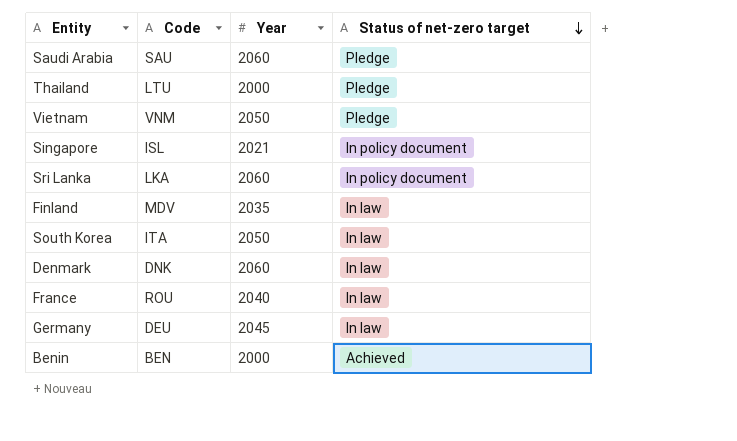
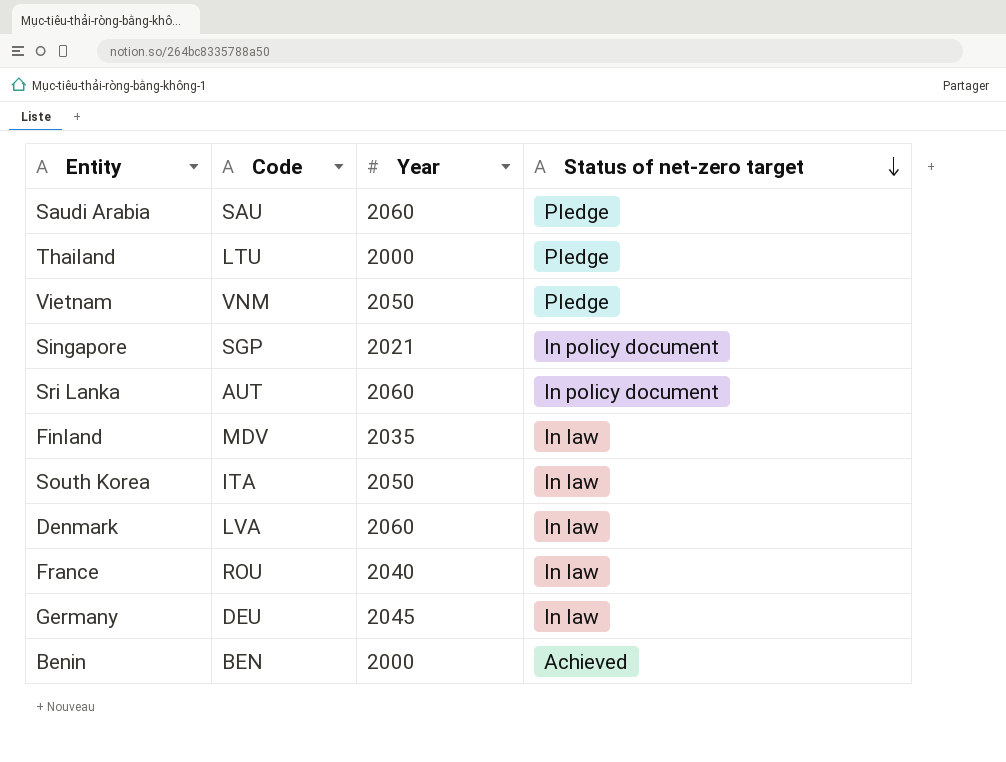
Singapore | Code: ISL -> SGP
Sri Lanka | Code: LKA -> AUT
Denmark | Code: DNK -> LVA

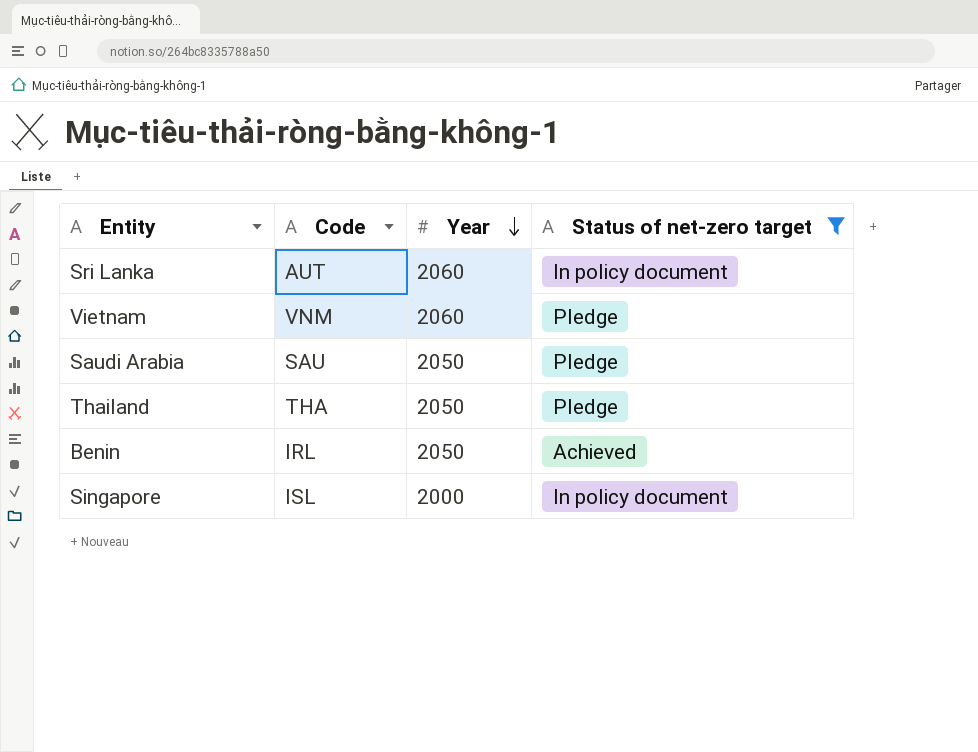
filter: none -> Status of net-zero target != In law
row order: Status of net-zero target descending -> Year descending
Vietnam | Year: 2050 -> 2060
Saudi Arabia | Year: 2060 -> 2050
Thailand | Code: LTU -> THA
Thailand | Year: 2000 -> 2050
Benin | Code: BEN -> IRL
Benin | Year: 2000 -> 2050
Singapore | Code: SGP -> ISL
Singapore | Year: 2021 -> 2000

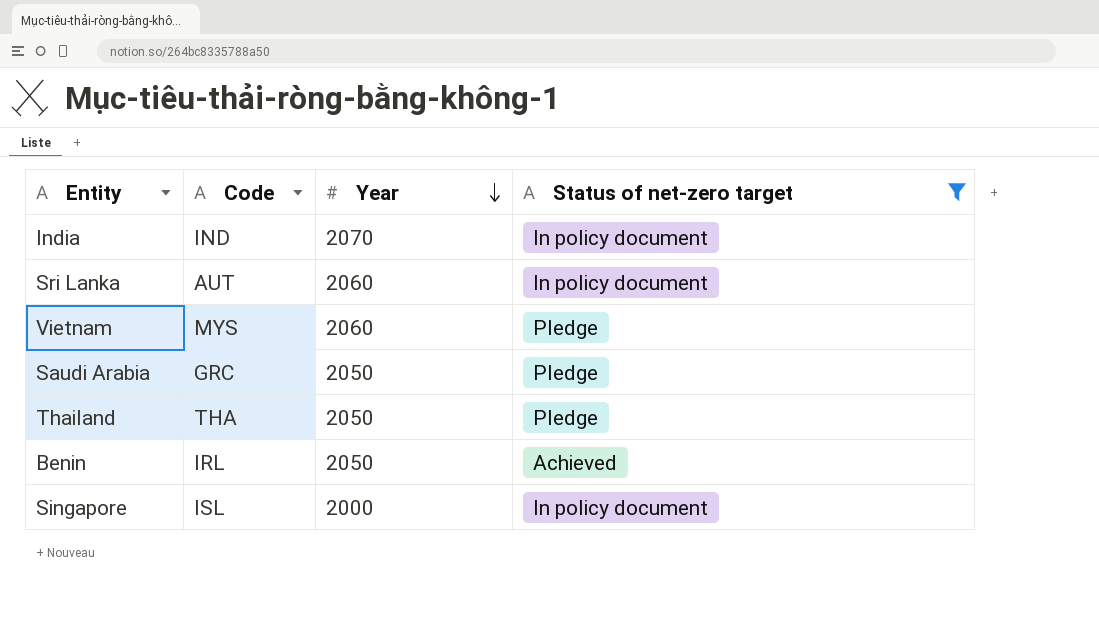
row India: none -> IND | 2070 | In policy document
Vietnam | Code: VNM -> MYS
Saudi Arabia | Code: SAU -> GRC

